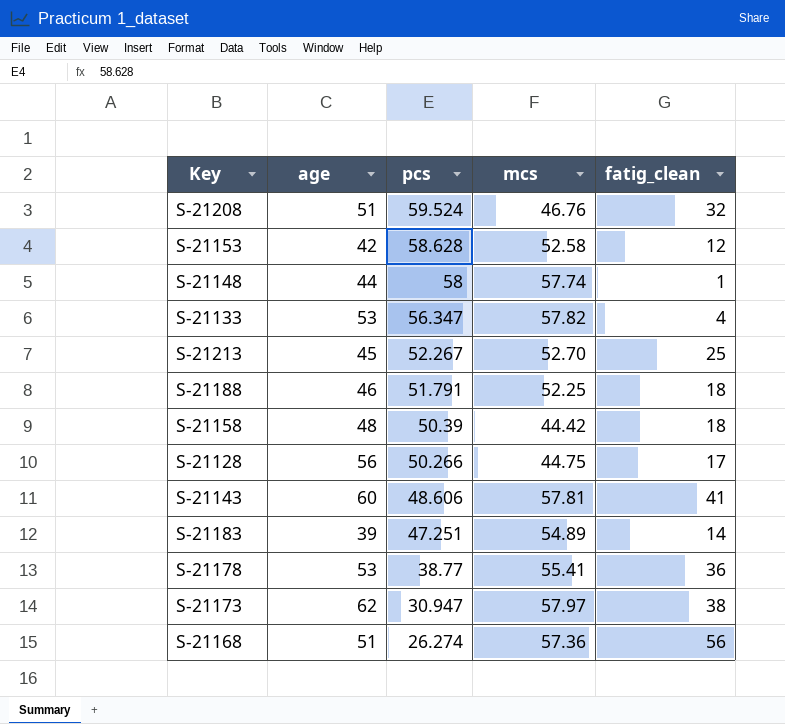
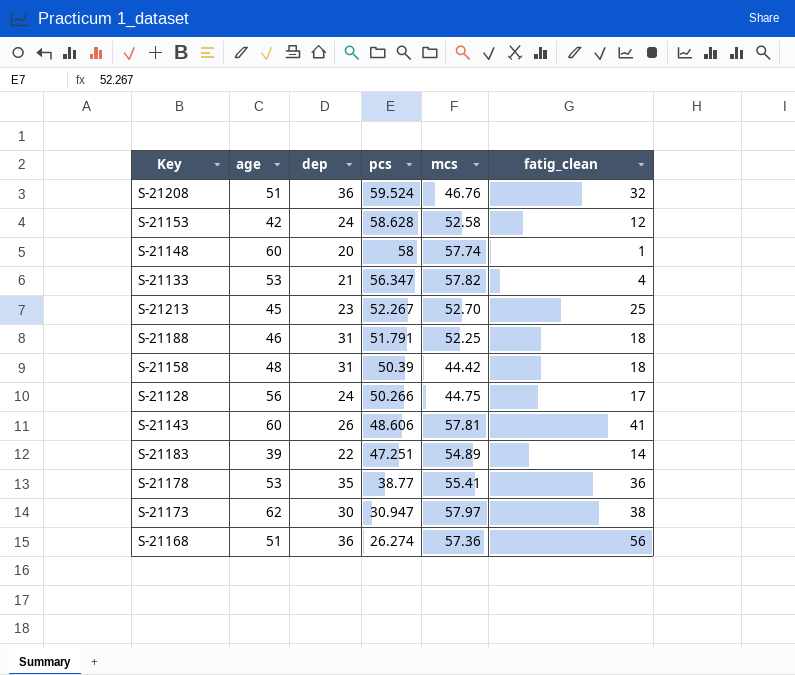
column dep | position: none -> 3
S-21148 | age: 44 -> 60

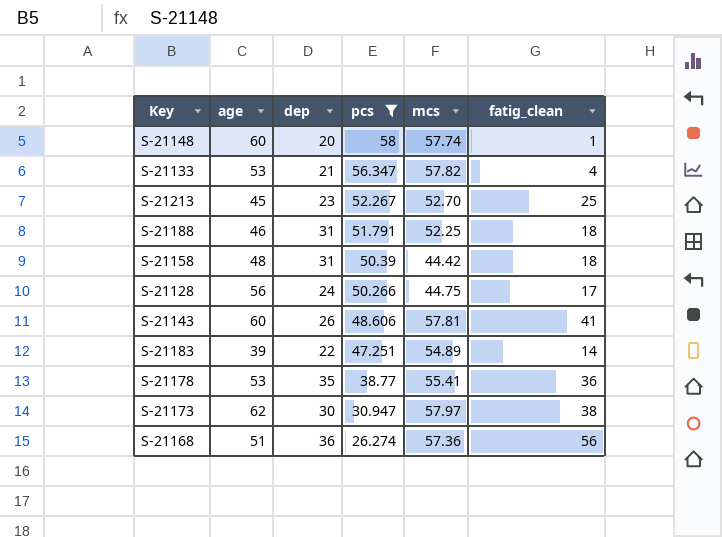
filter: none -> pcs <= 58

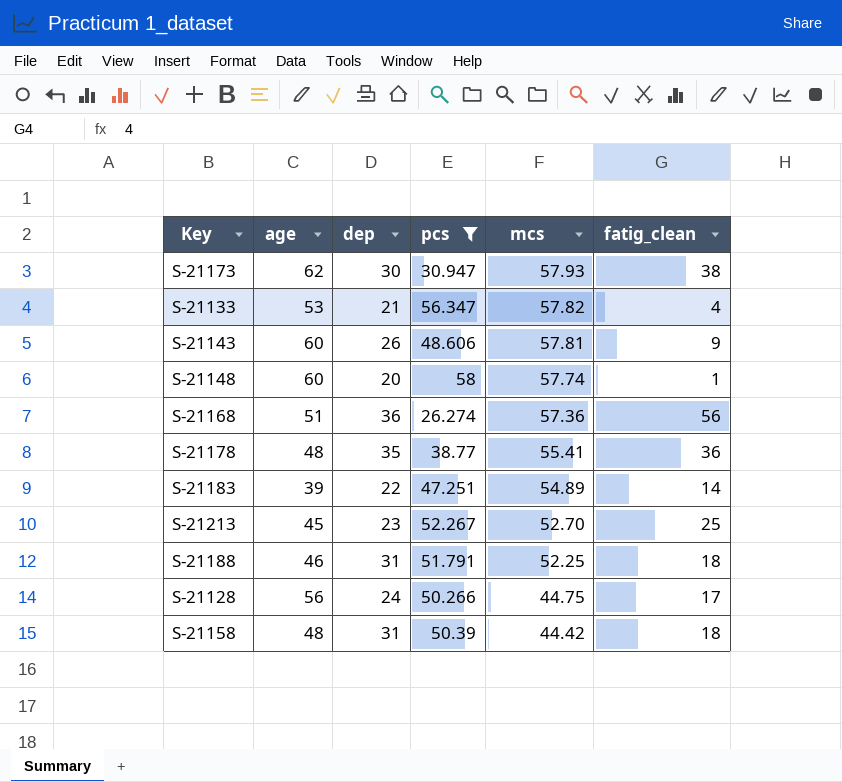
row order: pcs descending -> mcs descending
S-21173 | mcs: 57.97 -> 57.93
S-21143 | fatig_clean: 41 -> 9
S-21178 | age: 53 -> 48

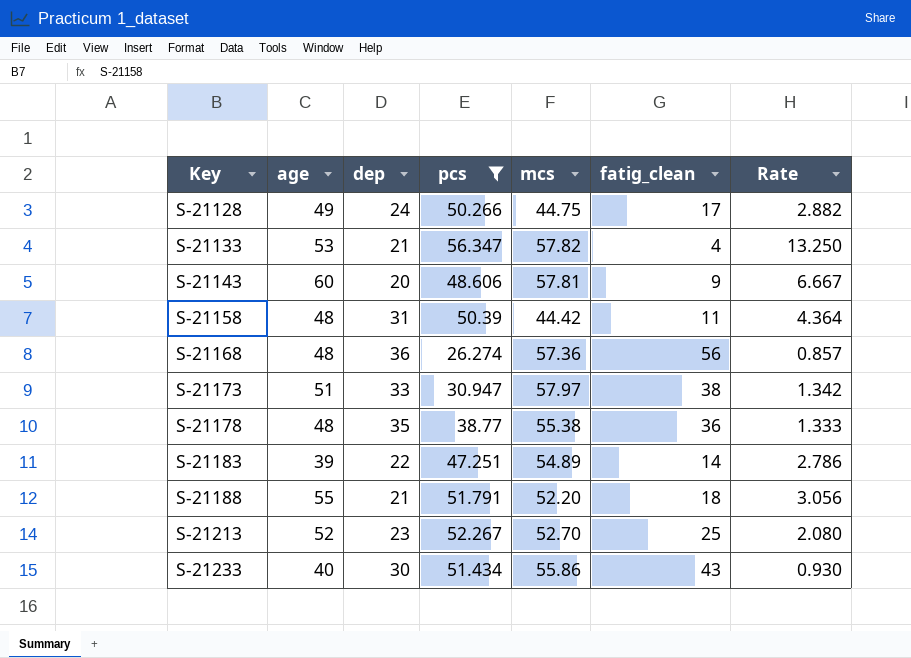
row order: mcs descending -> Key ascending
column Rate | formula: none -> [age] / [fatig_clean]
row S-21148: 60 | 20 | 58 | 57.74 | 1 -> none
S-21128 | age: 56 -> 49
S-21143 | dep: 26 -> 20
S-21158 | fatig_clean: 18 -> 11
S-21168 | age: 51 -> 48
S-21173 | age: 62 -> 51
S-21173 | dep: 30 -> 33
S-21173 | mcs: 57.93 -> 57.97
S-21178 | mcs: 55.41 -> 55.38
S-21188 | age: 46 -> 55
S-21188 | dep: 31 -> 21
S-21188 | mcs: 52.25 -> 52.20
S-21213 | age: 45 -> 52
row S-21233: none -> 40 | 30 | 51.434 | 55.86 | 43 | 0.930

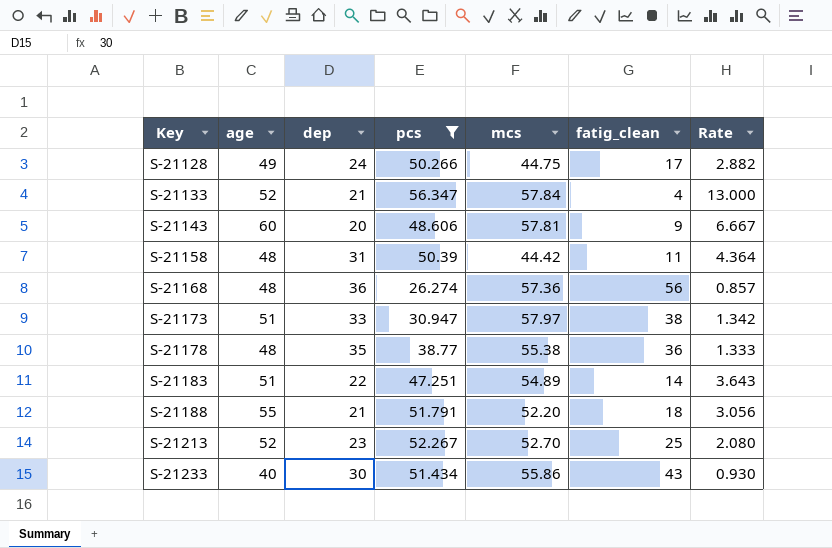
S-21133 | age: 53 -> 52
S-21133 | mcs: 57.82 -> 57.84
S-21133 | Rate: 13.250 -> 13.000
S-21183 | age: 39 -> 51
S-21183 | Rate: 2.786 -> 3.643

